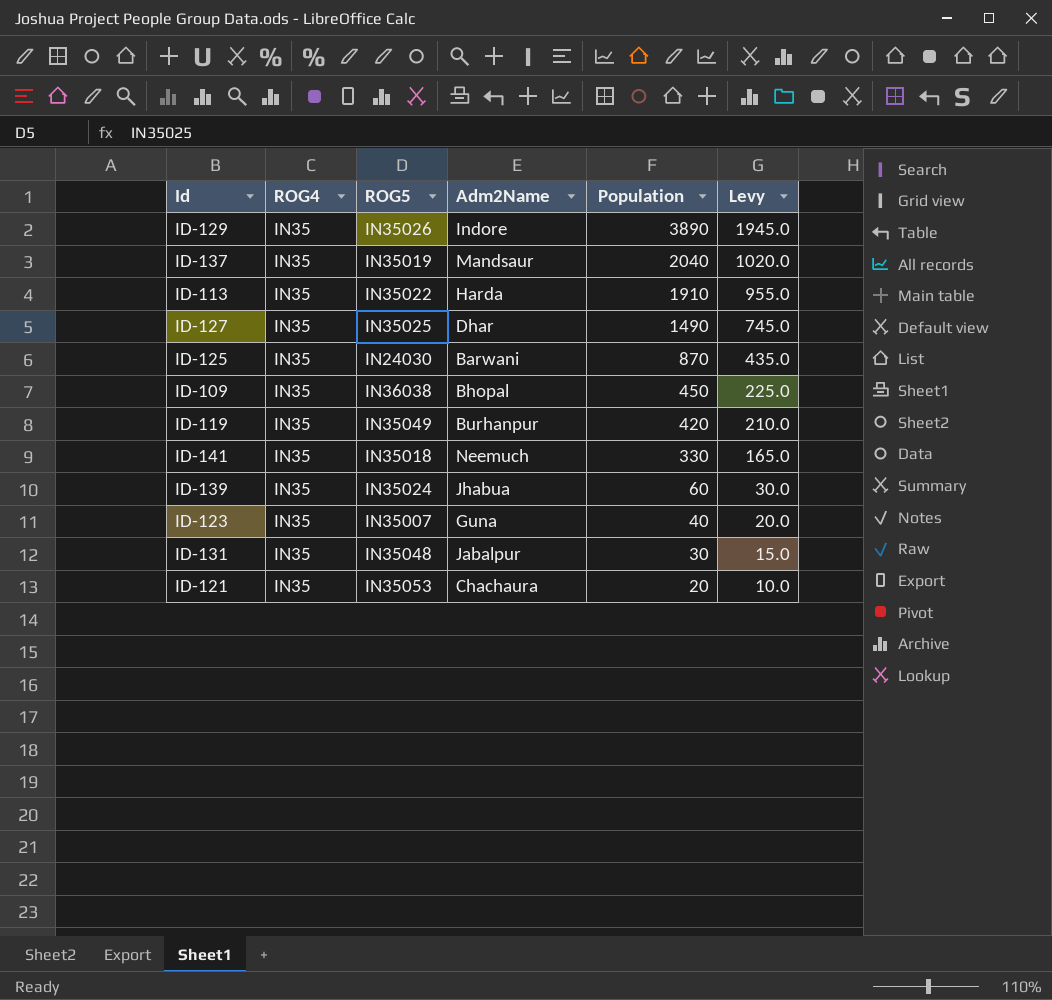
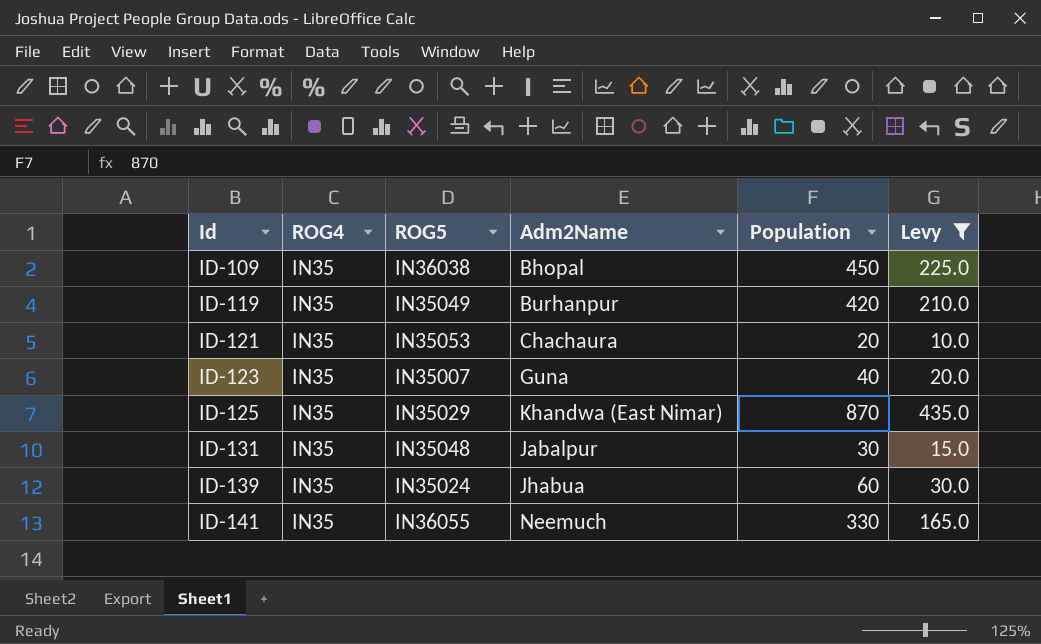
filter: none -> Levy <= 435.0
row order: Population descending -> Id ascending
ID-125 | ROG5: IN24030 -> IN35029
ID-125 | Adm2Name: Barwani -> Khandwa (East Nimar)
ID-141 | ROG5: IN35018 -> IN36055

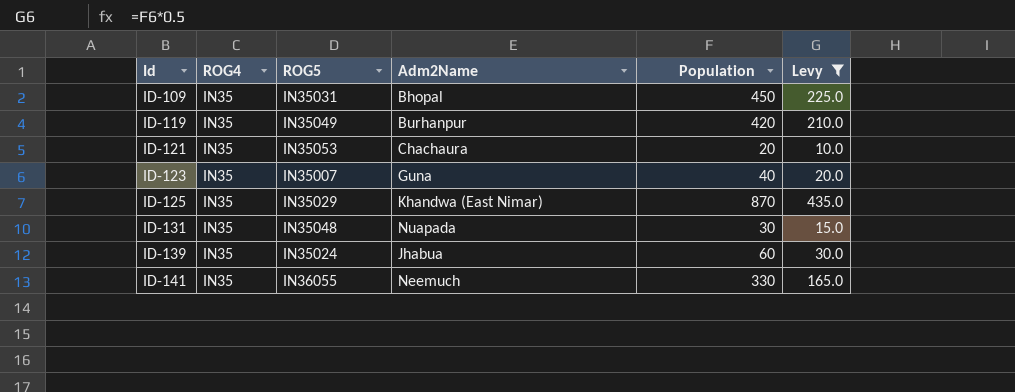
ID-109 | ROG5: IN36038 -> IN35031
ID-131 | Adm2Name: Jabalpur -> Nuapada

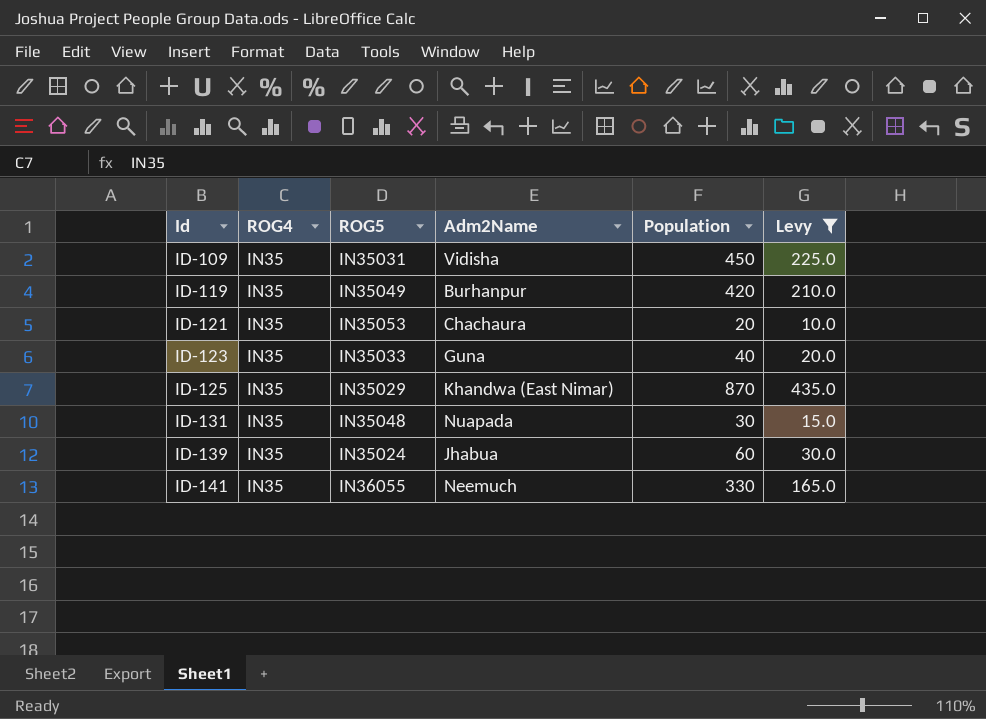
ID-109 | Adm2Name: Bhopal -> Vidisha
ID-123 | ROG5: IN35007 -> IN35033

